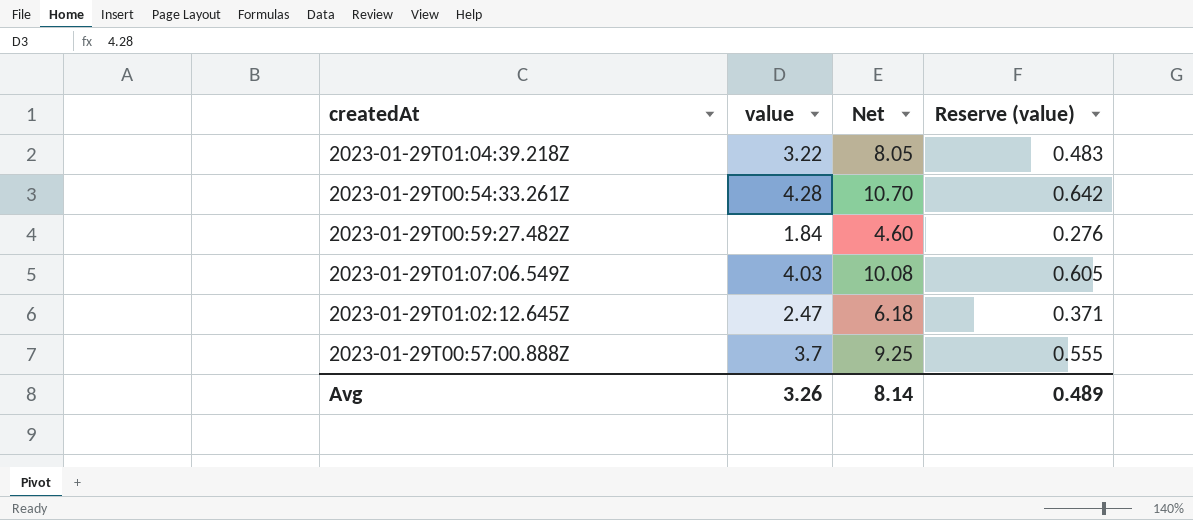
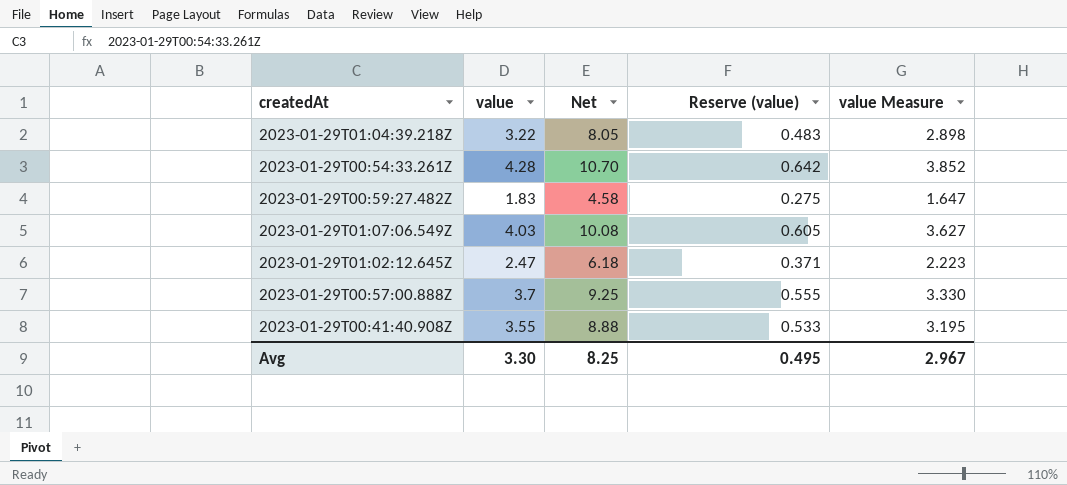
column value Measure | formula: none -> [value] * 0.9
2023-01-29T00:59:27.482Z | value: 1.84 -> 1.83
2023-01-29T00:59:27.482Z | Net: 4.60 -> 4.58
2023-01-29T00:59:27.482Z | Reserve (value): 0.276 -> 0.275
row 2023-01-29T00:41:40.908Z: none -> 3.55 | 8.88 | 0.533 | 3.195
Avg | value: 3.26 -> 3.30
Avg | Net: 8.14 -> 8.25
Avg | Reserve (value): 0.489 -> 0.495

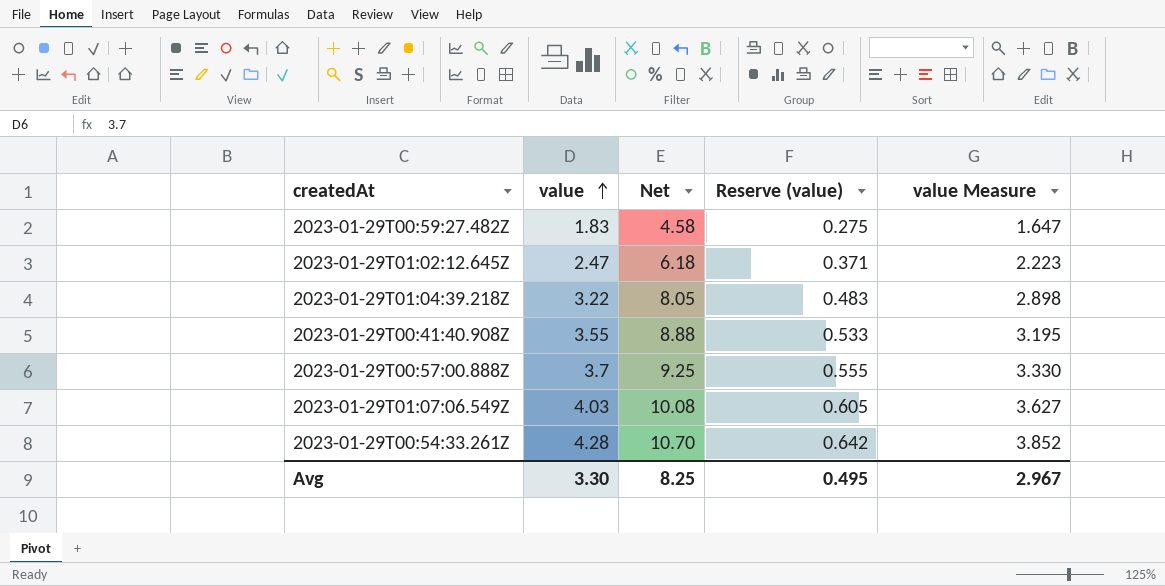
row order: none -> value ascending

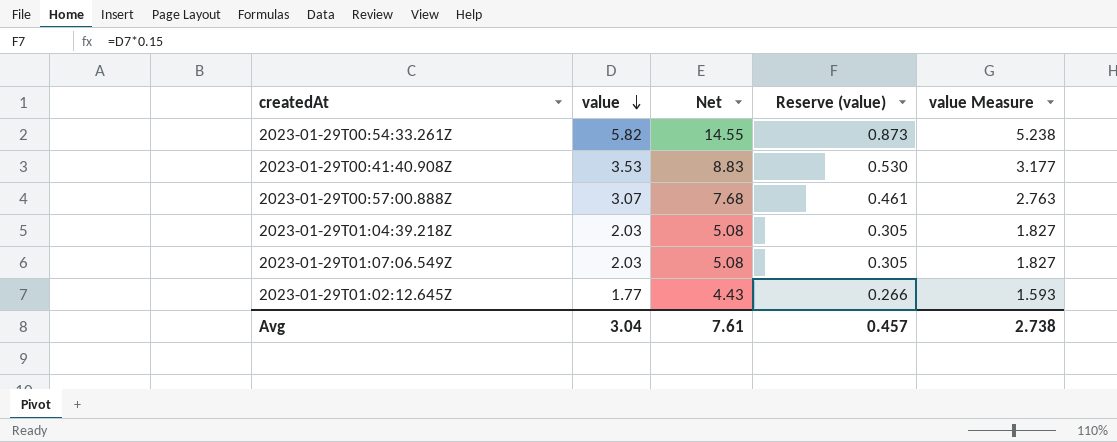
row order: value ascending -> value descending
row 2023-01-29T00:59:27.482Z: 1.83 | 4.58 | 0.275 | 1.647 -> none
2023-01-29T00:54:33.261Z | value: 4.28 -> 5.82
2023-01-29T00:54:33.261Z | Net: 10.70 -> 14.55
2023-01-29T00:54:33.261Z | Reserve (value): 0.642 -> 0.873
2023-01-29T00:54:33.261Z | value Measure: 3.852 -> 5.238
2023-01-29T00:41:40.908Z | value: 3.55 -> 3.53
2023-01-29T00:41:40.908Z | Net: 8.88 -> 8.83
2023-01-29T00:41:40.908Z | Reserve (value): 0.533 -> 0.530
2023-01-29T00:41:40.908Z | value Measure: 3.195 -> 3.177
2023-01-29T00:57:00.888Z | value: 3.7 -> 3.07
2023-01-29T00:57:00.888Z | Net: 9.25 -> 7.68
2023-01-29T00:57:00.888Z | Reserve (value): 0.555 -> 0.461
2023-01-29T00:57:00.888Z | value Measure: 3.330 -> 2.763
2023-01-29T01:04:39.218Z | value: 3.22 -> 2.03
2023-01-29T01:04:39.218Z | Net: 8.05 -> 5.08
2023-01-29T01:04:39.218Z | Reserve (value): 0.483 -> 0.305
2023-01-29T01:04:39.218Z | value Measure: 2.898 -> 1.827
2023-01-29T01:07:06.549Z | value: 4.03 -> 2.03
2023-01-29T01:07:06.549Z | Net: 10.08 -> 5.08
2023-01-29T01:07:06.549Z | Reserve (value): 0.605 -> 0.305
2023-01-29T01:07:06.549Z | value Measure: 3.627 -> 1.827
2023-01-29T01:02:12.645Z | value: 2.47 -> 1.77
2023-01-29T01:02:12.645Z | Net: 6.18 -> 4.43
2023-01-29T01:02:12.645Z | Reserve (value): 0.371 -> 0.266
2023-01-29T01:02:12.645Z | value Measure: 2.223 -> 1.593
Avg | value: 3.30 -> 3.04
Avg | Net: 8.25 -> 7.61
Avg | Reserve (value): 0.495 -> 0.457
Avg | value Measure: 2.967 -> 2.738

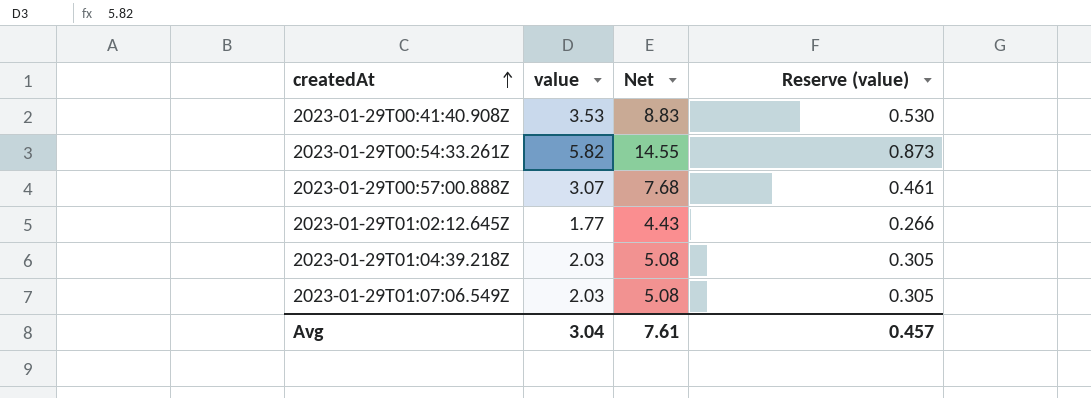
row order: value descending -> createdAt ascending
column value Measure | formula: [value] * 0.9 -> none

